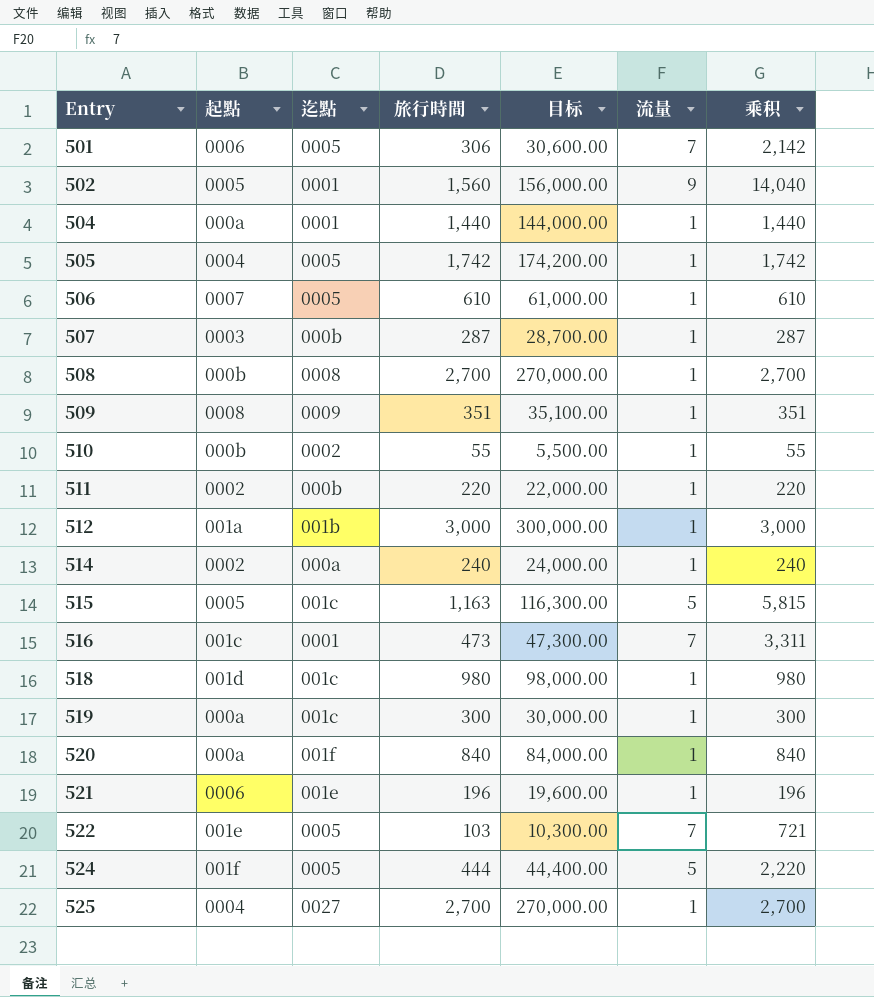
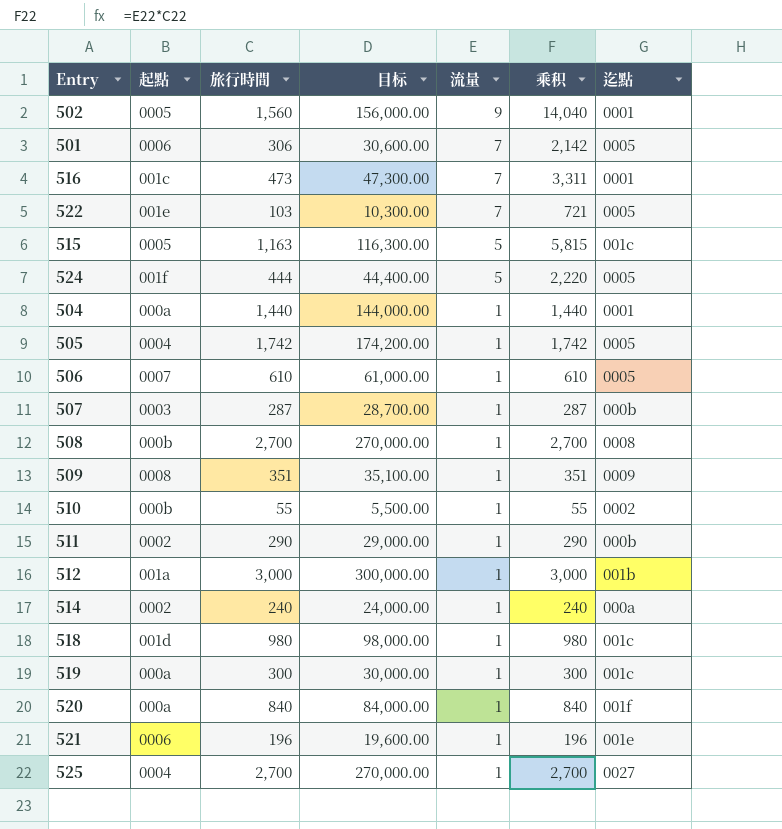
row order: Entry ascending -> 流量 descending
column 迄點 | position: 3 -> 7
511 | 旅行時間: 220 -> 290
511 | 目标: 22,000.00 -> 29,000.00
511 | 乘积: 220 -> 290

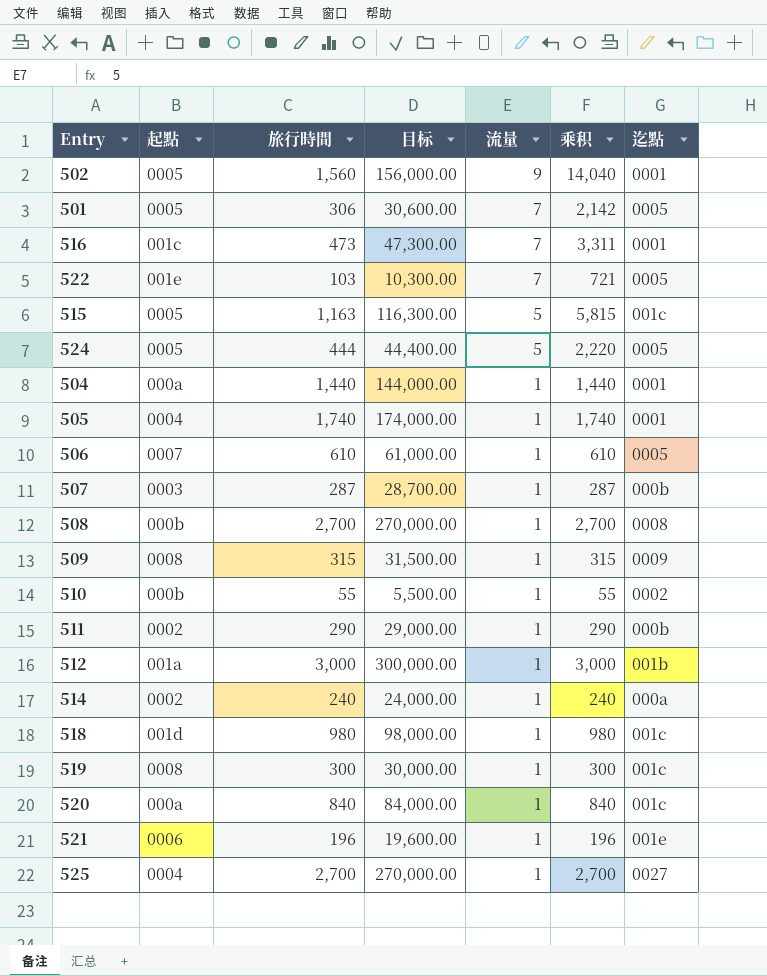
501 | 起點: 0006 -> 0005
524 | 起點: 001f -> 0005
505 | 旅行時間: 1,742 -> 1,740
505 | 目标: 174,200.00 -> 174,000.00
505 | 乘积: 1,742 -> 1,740
505 | 迄點: 0005 -> 0001
509 | 旅行時間: 351 -> 315
509 | 目标: 35,100.00 -> 31,500.00
509 | 乘积: 351 -> 315
519 | 起點: 000a -> 0008
520 | 迄點: 001f -> 001c

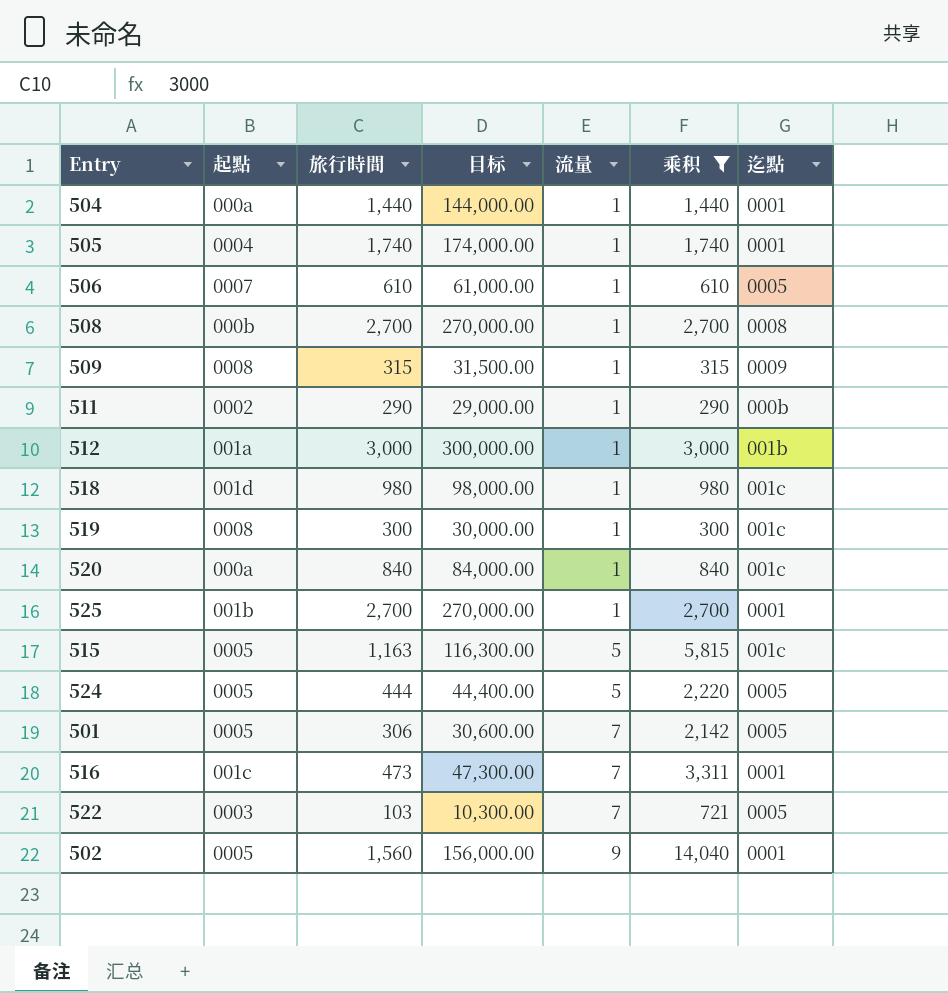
filter: none -> 乘积 >= 290
row order: 流量 descending -> 流量 ascending
525 | 起點: 0004 -> 001b
525 | 迄點: 0027 -> 0001
522 | 起點: 001e -> 0003

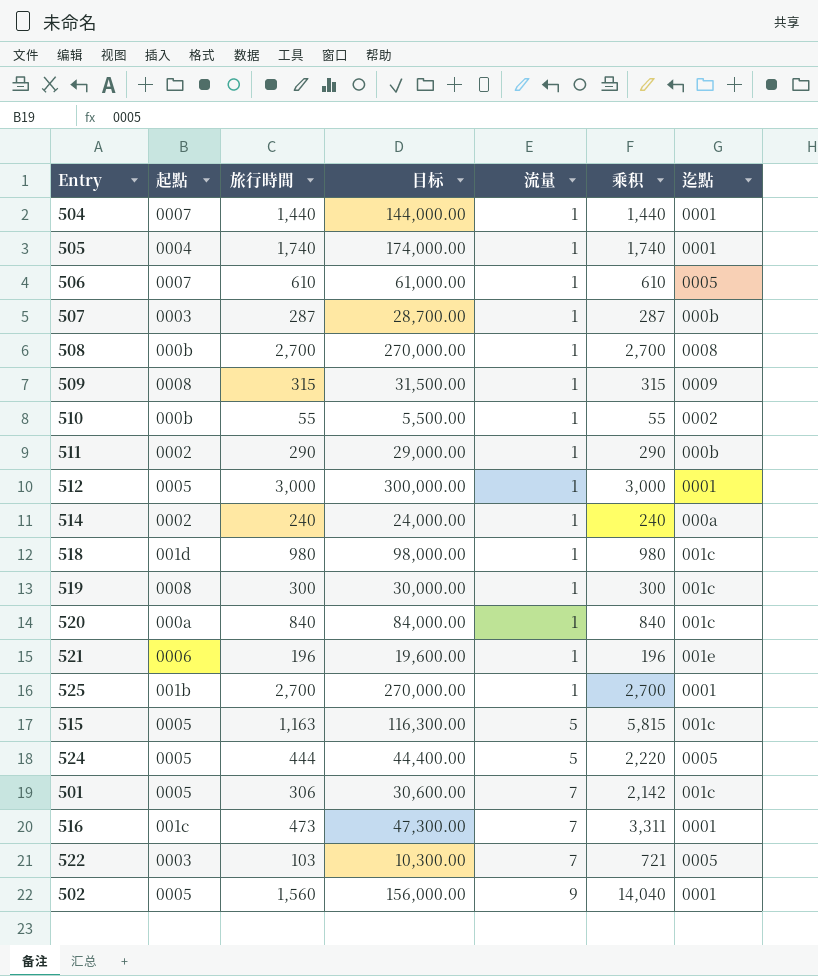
filter: 乘积 >= 290 -> none
504 | 起點: 000a -> 0007
512 | 起點: 001a -> 0005
512 | 迄點: 001b -> 0001
501 | 迄點: 0005 -> 001c

